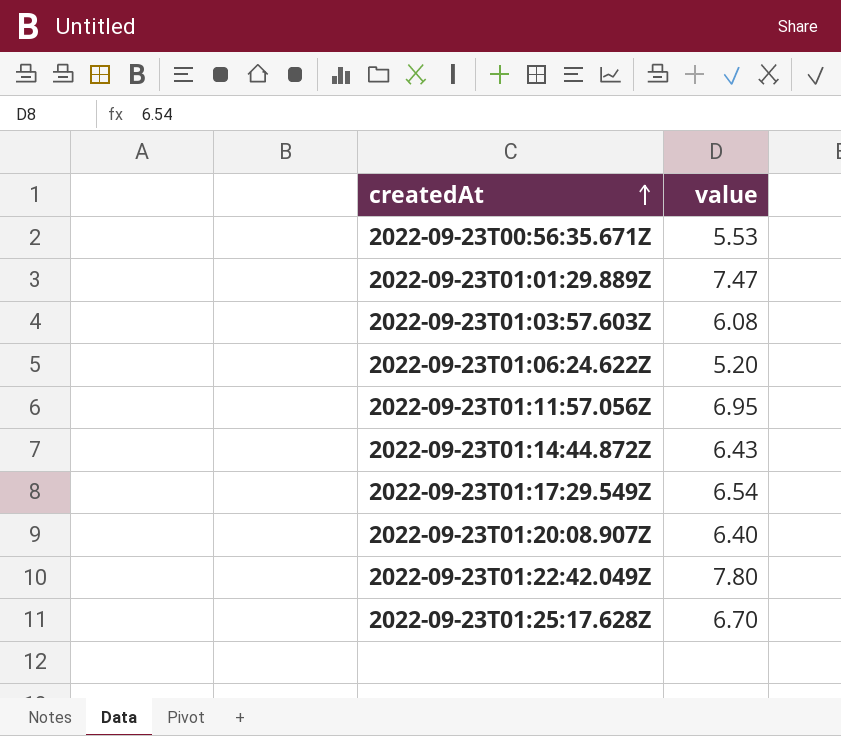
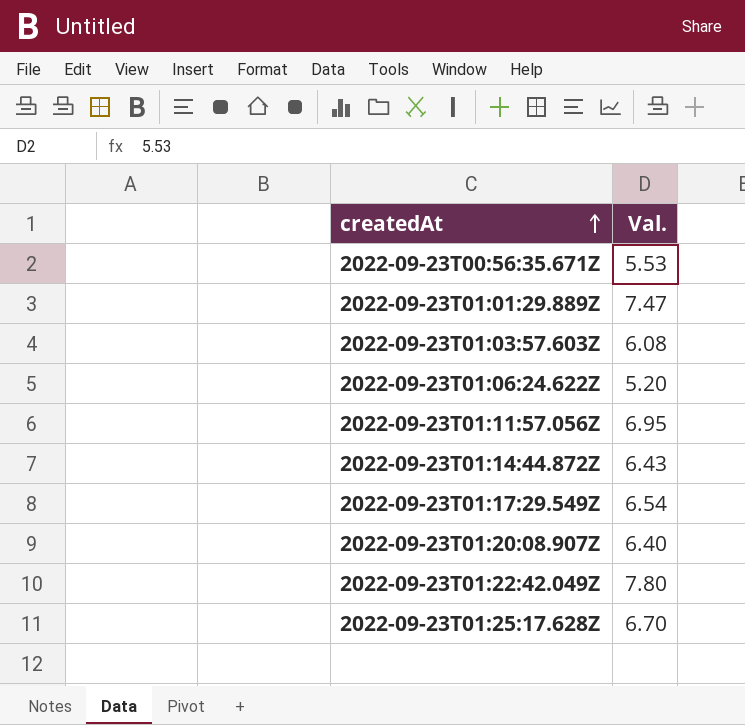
column name: value -> Val.

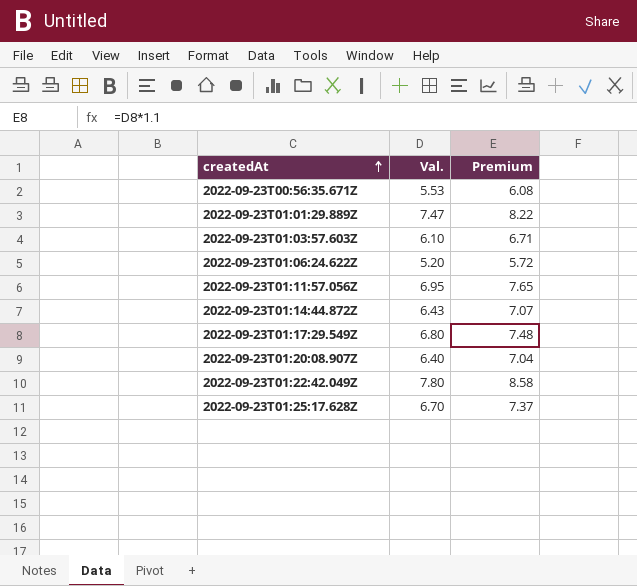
column Premium | formula: none -> [Val.] * 1.1
2022-09-23T01:03:57.603Z | Val.: 6.08 -> 6.10
2022-09-23T01:17:29.549Z | Val.: 6.54 -> 6.80

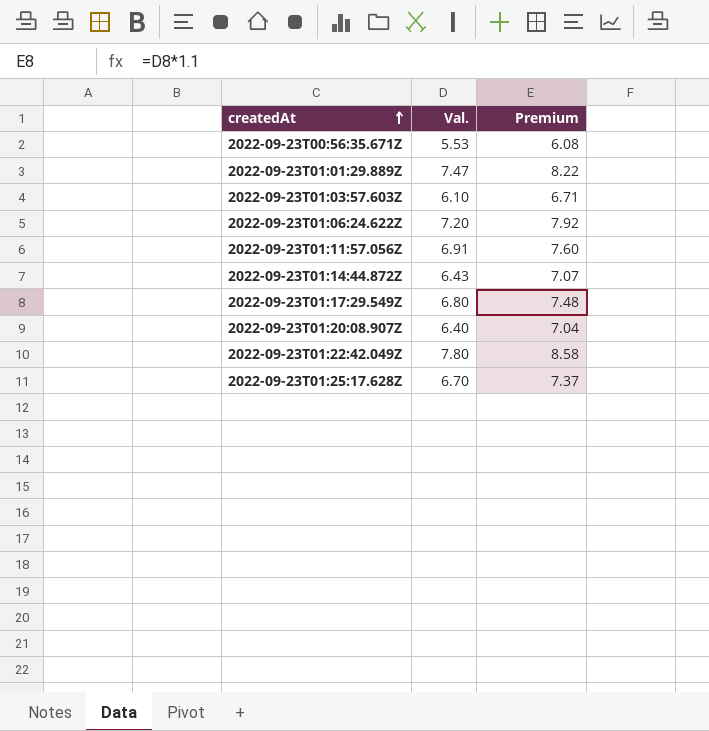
2022-09-23T01:06:24.622Z | Val.: 5.20 -> 7.20
2022-09-23T01:06:24.622Z | Premium: 5.72 -> 7.92
2022-09-23T01:11:57.056Z | Val.: 6.95 -> 6.91
2022-09-23T01:11:57.056Z | Premium: 7.65 -> 7.60

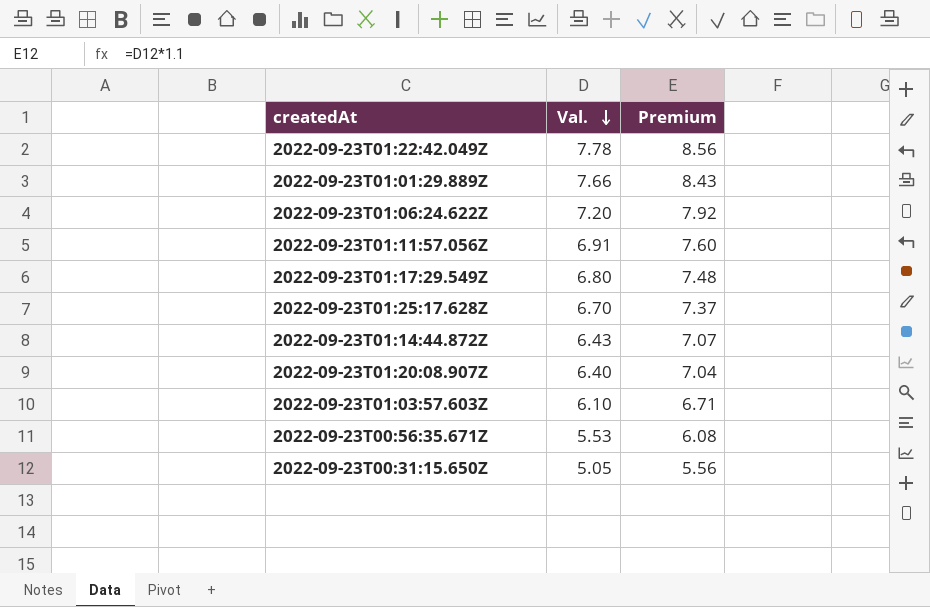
row order: createdAt ascending -> Val. descending
2022-09-23T01:22:42.049Z | Val.: 7.80 -> 7.78
2022-09-23T01:22:42.049Z | Premium: 8.58 -> 8.56
2022-09-23T01:01:29.889Z | Val.: 7.47 -> 7.66
2022-09-23T01:01:29.889Z | Premium: 8.22 -> 8.43
row 2022-09-23T00:31:15.650Z: none -> 5.05 | 5.56

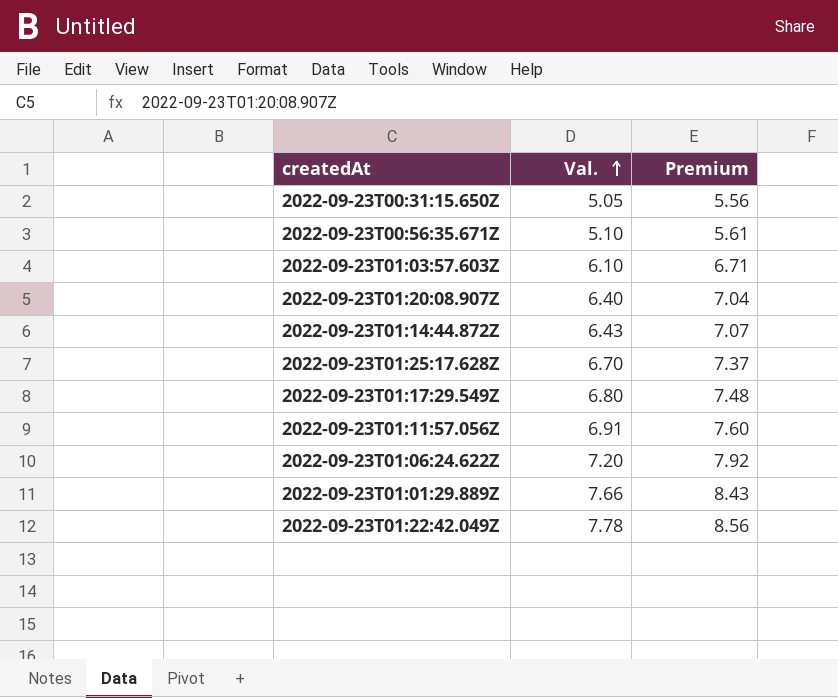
row order: Val. descending -> Val. ascending
2022-09-23T00:56:35.671Z | Val.: 5.53 -> 5.10
2022-09-23T00:56:35.671Z | Premium: 6.08 -> 5.61

